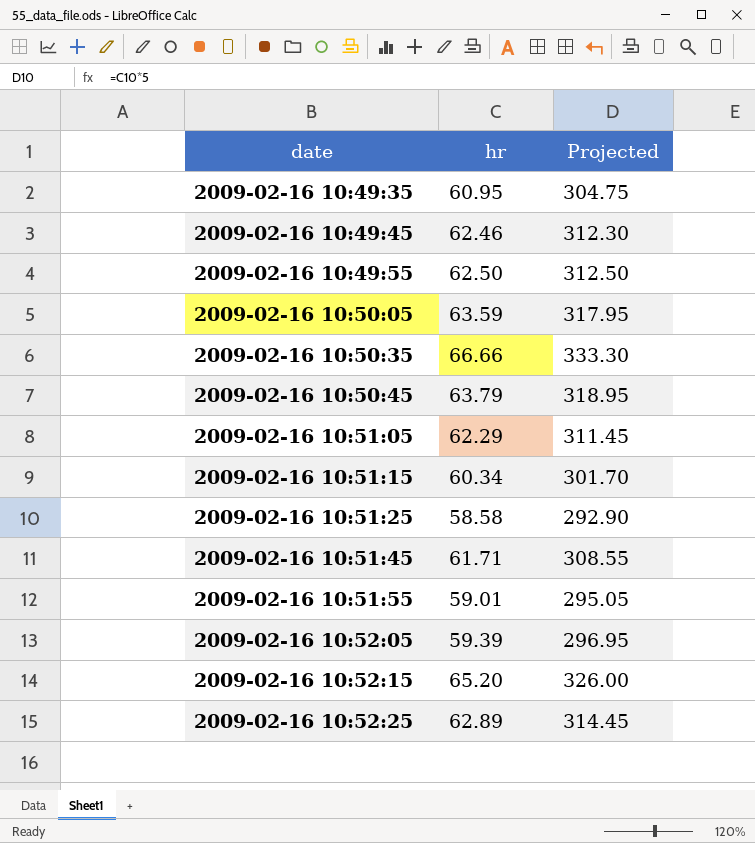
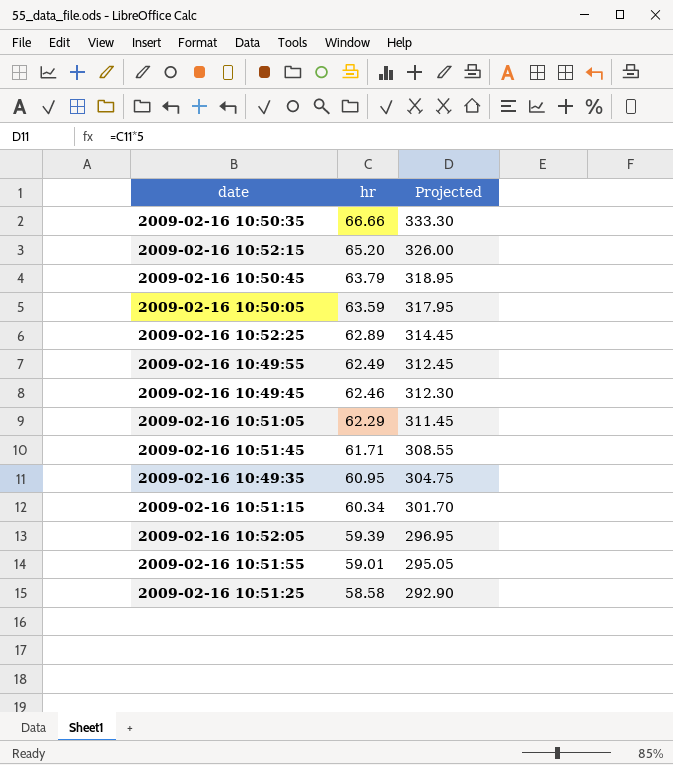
row order: date ascending -> hr descending
2009-02-16 10:49:55 | hr: 62.50 -> 62.49
2009-02-16 10:49:55 | Projected: 312.50 -> 312.45

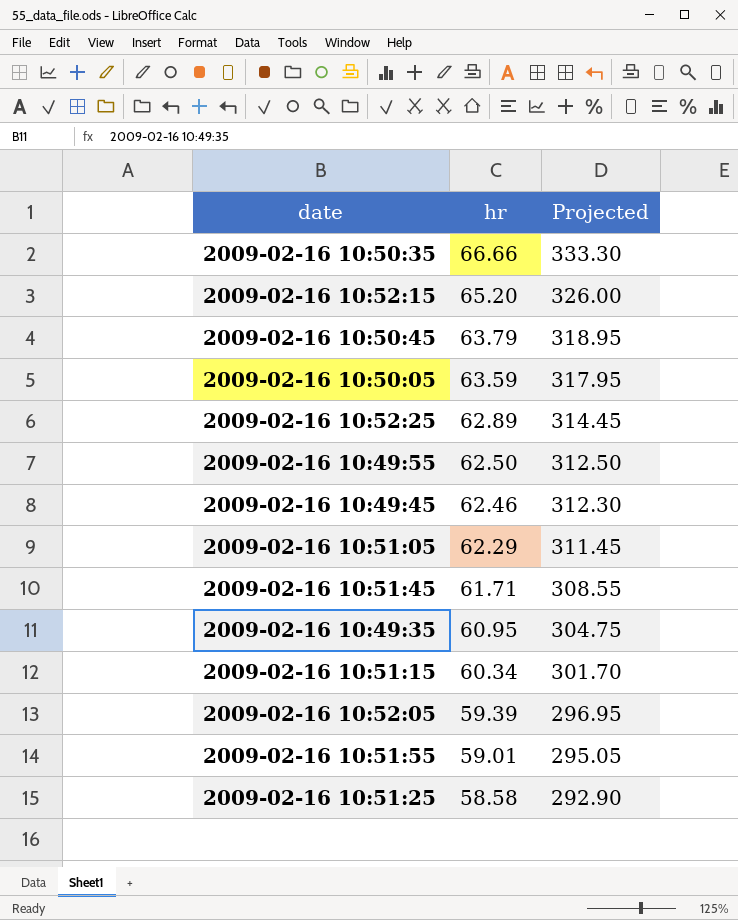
2009-02-16 10:49:55 | hr: 62.49 -> 62.50
2009-02-16 10:49:55 | Projected: 312.45 -> 312.50

